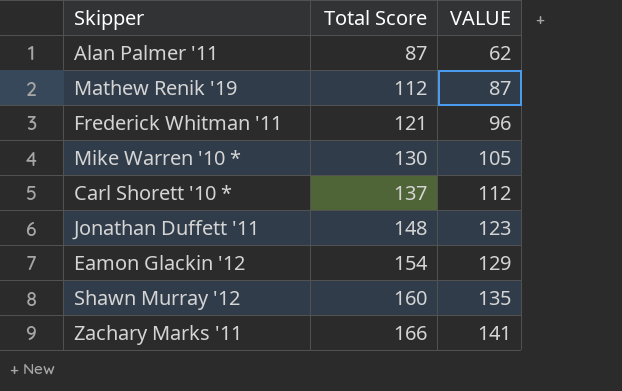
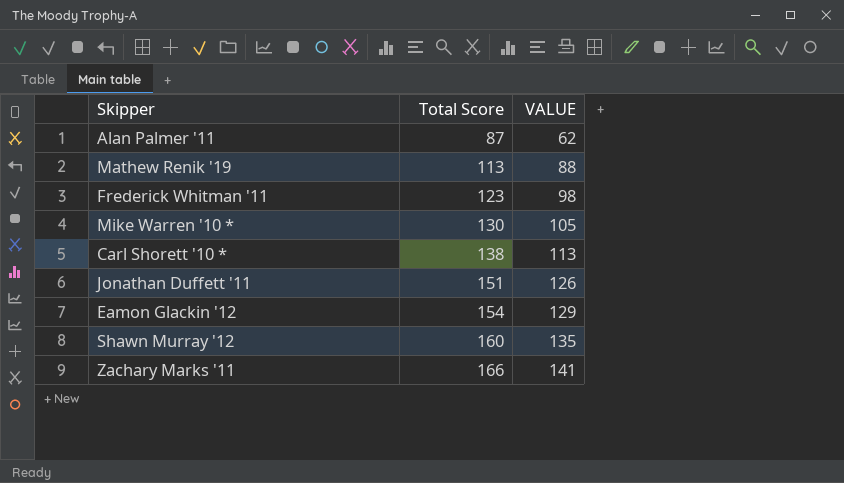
Mathew Renik '19 | Total Score: 112 -> 113
Mathew Renik '19 | VALUE: 87 -> 88
Frederick Whitman '11 | Total Score: 121 -> 123
Frederick Whitman '11 | VALUE: 96 -> 98
Carl Shorett '10 * | Total Score: 137 -> 138
Carl Shorett '10 * | VALUE: 112 -> 113
Jonathan Duffett '11 | Total Score: 148 -> 151
Jonathan Duffett '11 | VALUE: 123 -> 126

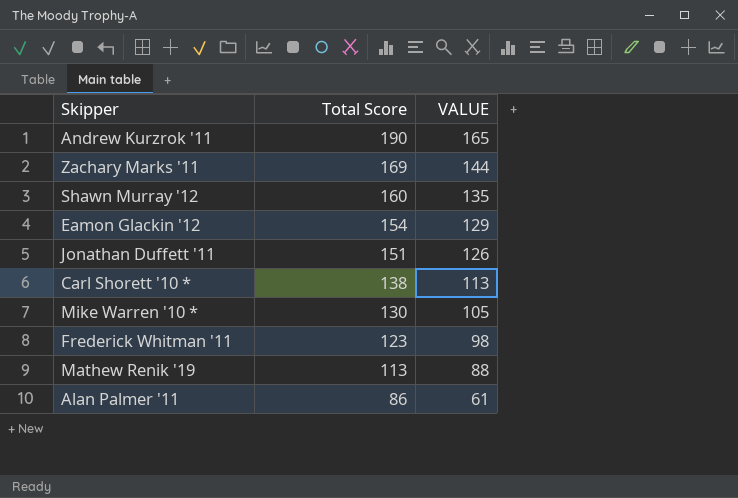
row order: Total Score ascending -> Total Score descending
row Andrew Kurzrok '11: none -> 190 | 165
Zachary Marks '11 | Total Score: 166 -> 169
Zachary Marks '11 | VALUE: 141 -> 144
Alan Palmer '11 | Total Score: 87 -> 86
Alan Palmer '11 | VALUE: 62 -> 61

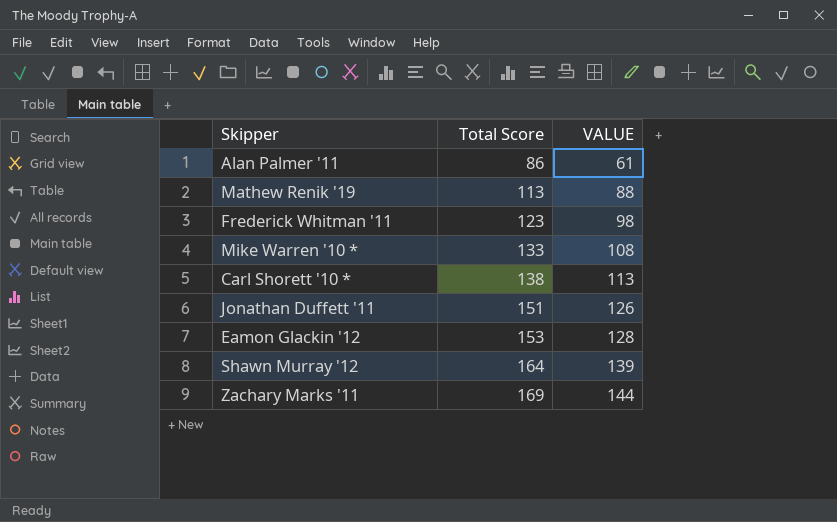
row order: Total Score descending -> Total Score ascending
row Andrew Kurzrok '11: 190 | 165 -> none
Mike Warren '10 * | Total Score: 130 -> 133
Mike Warren '10 * | VALUE: 105 -> 108
Eamon Glackin '12 | Total Score: 154 -> 153
Eamon Glackin '12 | VALUE: 129 -> 128
Shawn Murray '12 | Total Score: 160 -> 164
Shawn Murray '12 | VALUE: 135 -> 139

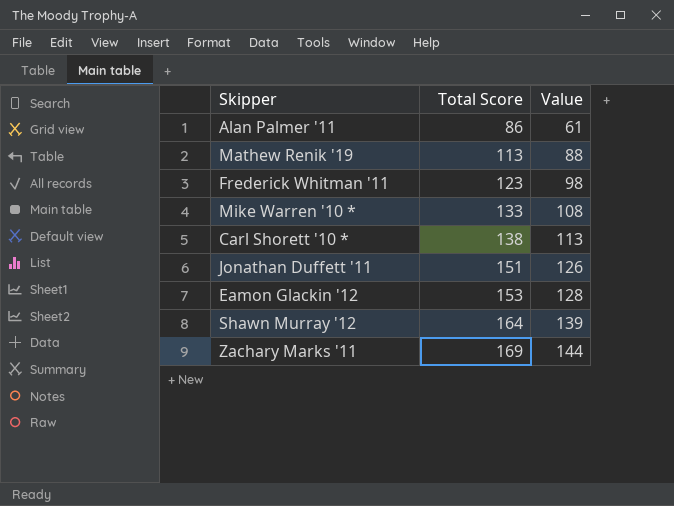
column name: VALUE -> Value

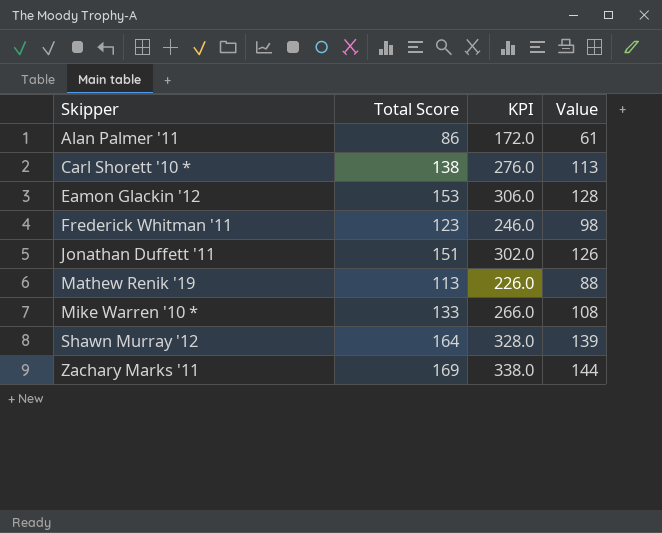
row order: Total Score ascending -> Skipper ascending
column KPI | formula: none -> [Total Score] * 2

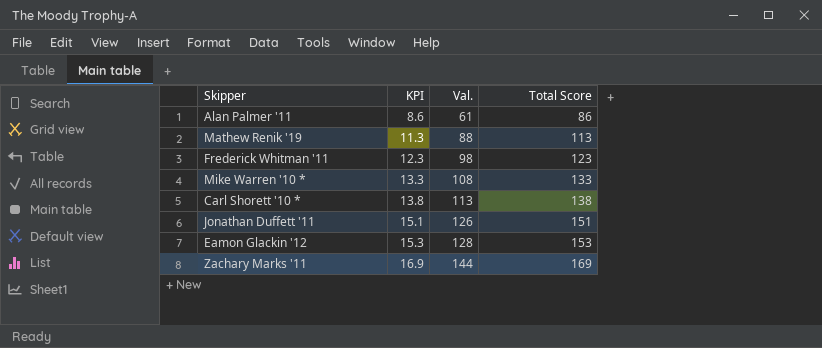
row order: Skipper ascending -> KPI ascending
column KPI | formula: [Total Score] * 2 -> [Total Score] * 0.1
column name: Value -> Val.
column Total Score | position: 2 -> 4
row Shawn Murray '12: 164 | 328.0 | 139 -> none

